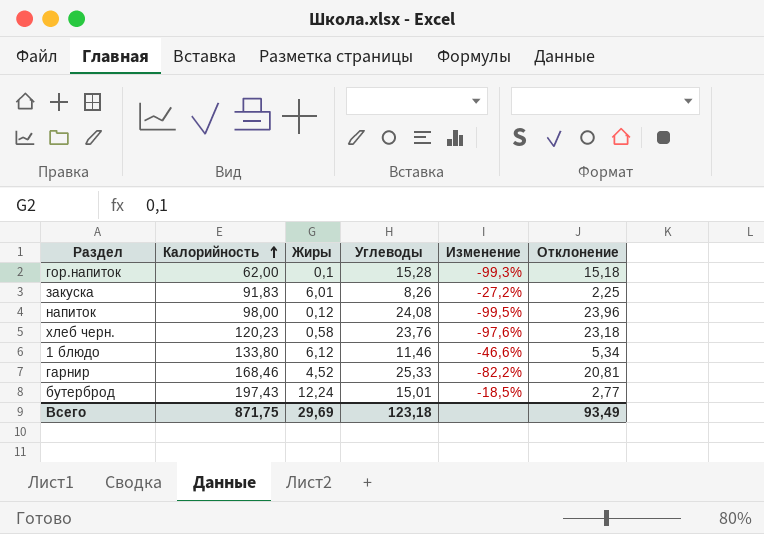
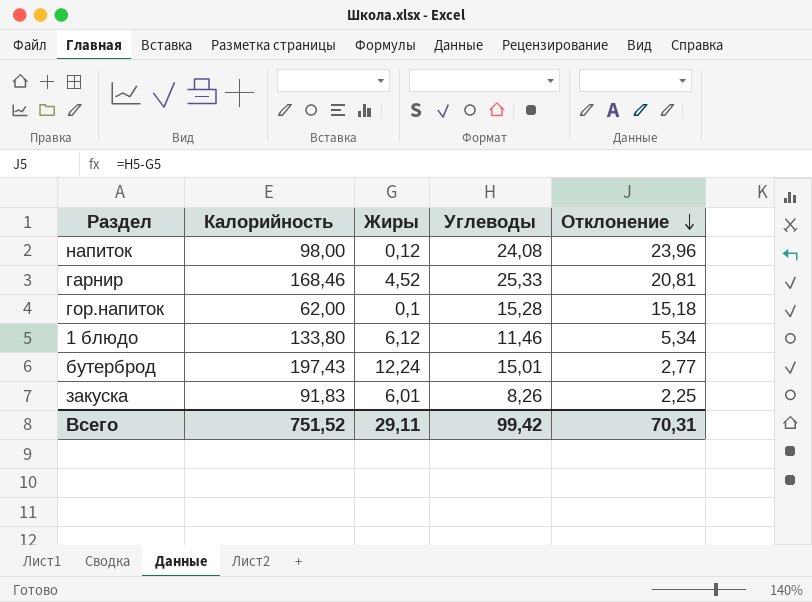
row order: Калорийность ascending -> Отклонение descending
column Изменение | formula: ([Жиры] - [Углеводы]) / [Углеводы] -> none
row хлеб черн.: 120,23 | 0,58 | 23,76 | -97,6% | 23,18 -> none
Всего | Калорийность: 871,75 -> 751,52
Всего | Жиры: 29,69 -> 29,11
Всего | Углеводы: 123,18 -> 99,42
Всего | Отклонение: 93,49 -> 70,31

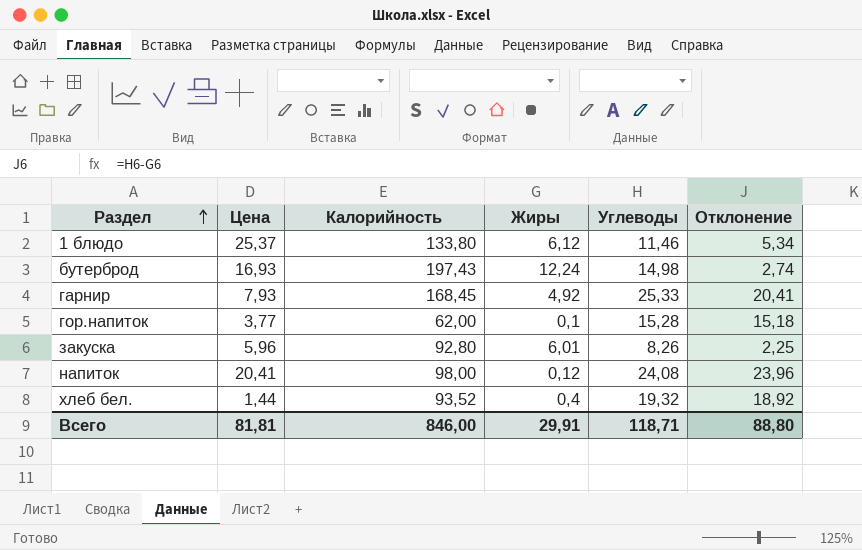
row order: Отклонение descending -> Раздел ascending
column Цена | position: none -> 2
бутерброд | Углеводы: 15,01 -> 14,98
бутерброд | Отклонение: 2,77 -> 2,74
гарнир | Калорийность: 168,46 -> 168,45
гарнир | Жиры: 4,52 -> 4,92
гарнир | Отклонение: 20,81 -> 20,41
закуска | Калорийность: 91,83 -> 92,80
row хлеб бел.: none -> 1,44 | 93,52 | 0,4 | 19,32 | 18,92
Всего | Калорийность: 751,52 -> 846,00
Всего | Жиры: 29,11 -> 29,91
Всего | Углеводы: 99,42 -> 118,71
Всего | Отклонение: 70,31 -> 88,80

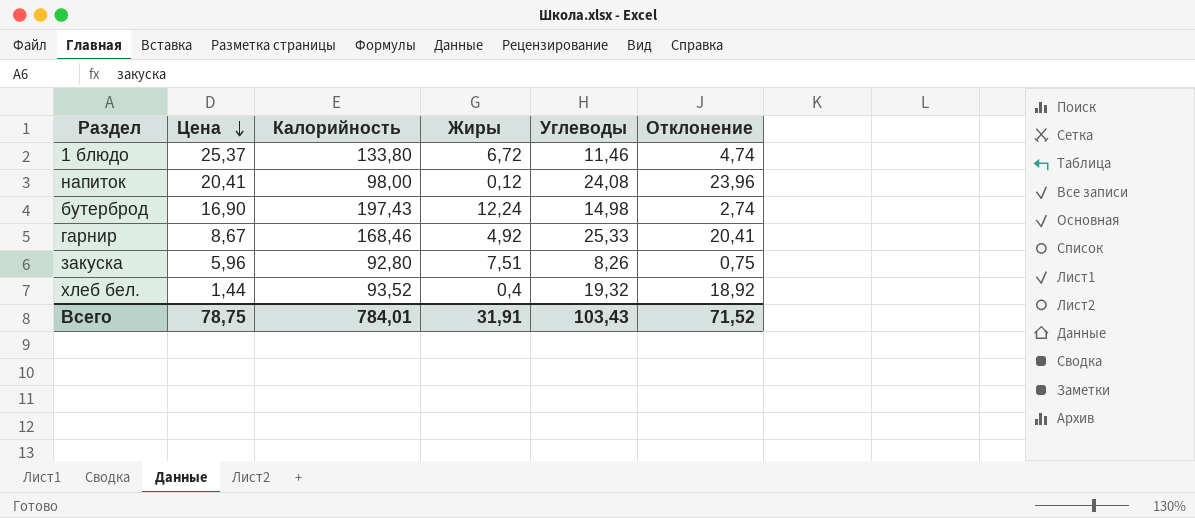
row order: Раздел ascending -> Цена descending
row гор.напиток: 3,77 | 62,00 | 0,1 | 15,28 | 15,18 -> none
1 блюдо | Жиры: 6,12 -> 6,72
1 блюдо | Отклонение: 5,34 -> 4,74
бутерброд | Цена: 16,93 -> 16,90
гарнир | Цена: 7,93 -> 8,67
гарнир | Калорийность: 168,45 -> 168,46
закуска | Жиры: 6,01 -> 7,51
закуска | Отклонение: 2,25 -> 0,75
Всего | Цена: 81,81 -> 78,75
Всего | Калорийность: 846,00 -> 784,01
Всего | Жиры: 29,91 -> 31,91
Всего | Углеводы: 118,71 -> 103,43
Всего | Отклонение: 88,80 -> 71,52

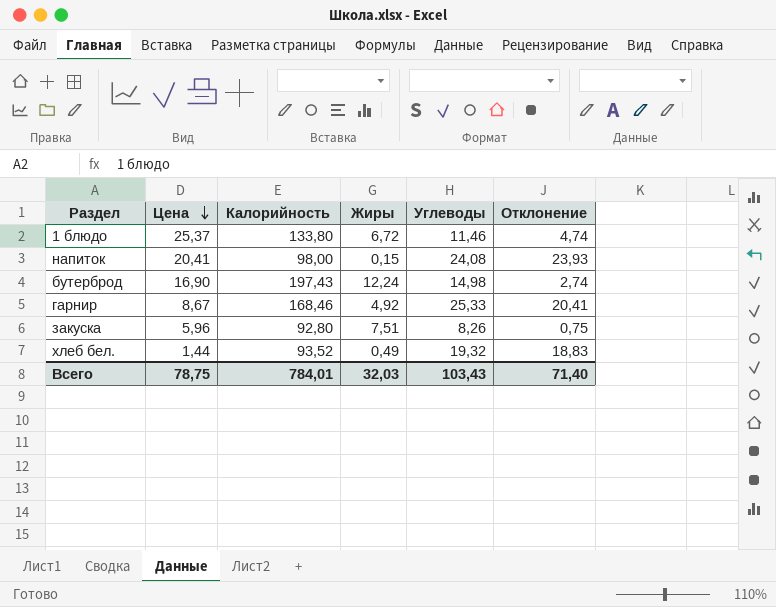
напиток | Жиры: 0,12 -> 0,15
напиток | Отклонение: 23,96 -> 23,93
хлеб бел. | Жиры: 0,4 -> 0,49
хлеб бел. | Отклонение: 18,92 -> 18,83
Всего | Жиры: 31,91 -> 32,03
Всего | Отклонение: 71,52 -> 71,40

